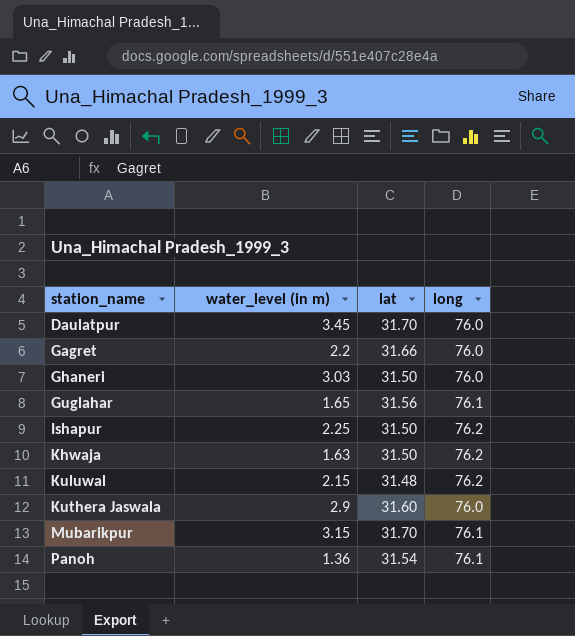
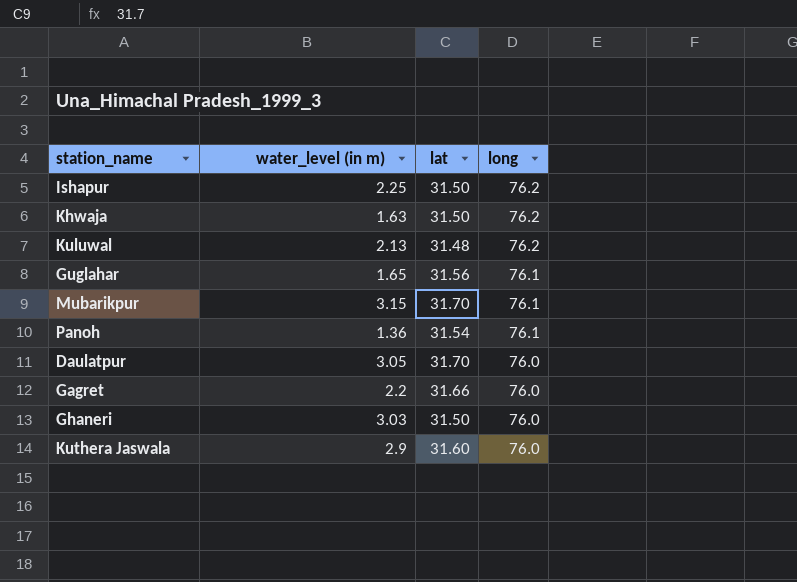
row order: station_name ascending -> long descending
Kuluwal | water_level (in m): 2.15 -> 2.13
Daulatpur | water_level (in m): 3.45 -> 3.05

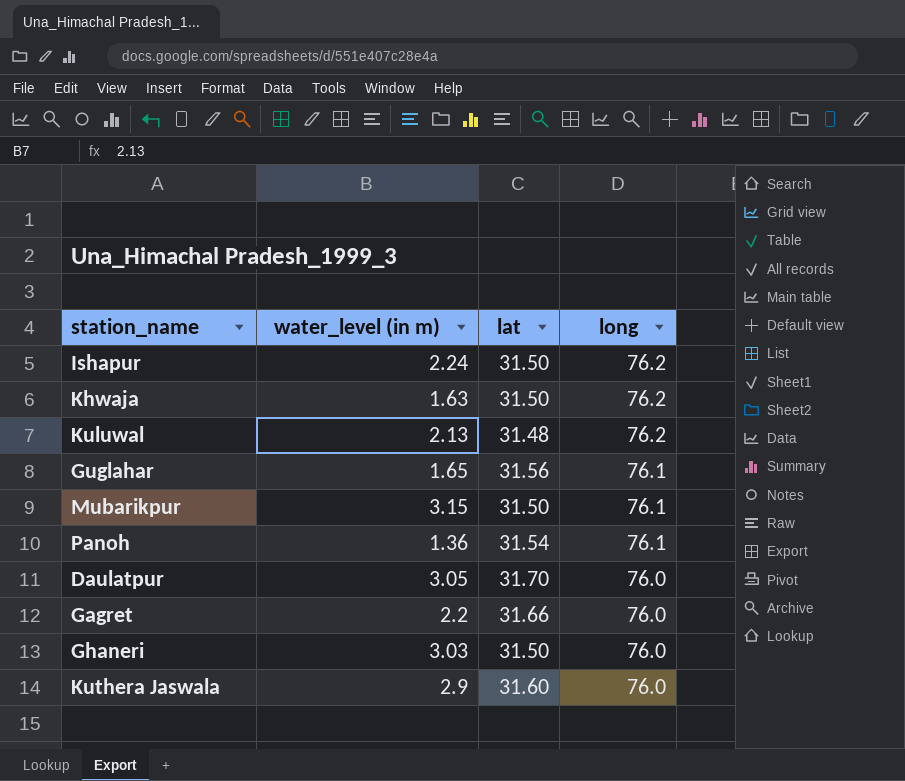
Ishapur | water_level (in m): 2.25 -> 2.24
Mubarikpur | lat: 31.70 -> 31.50

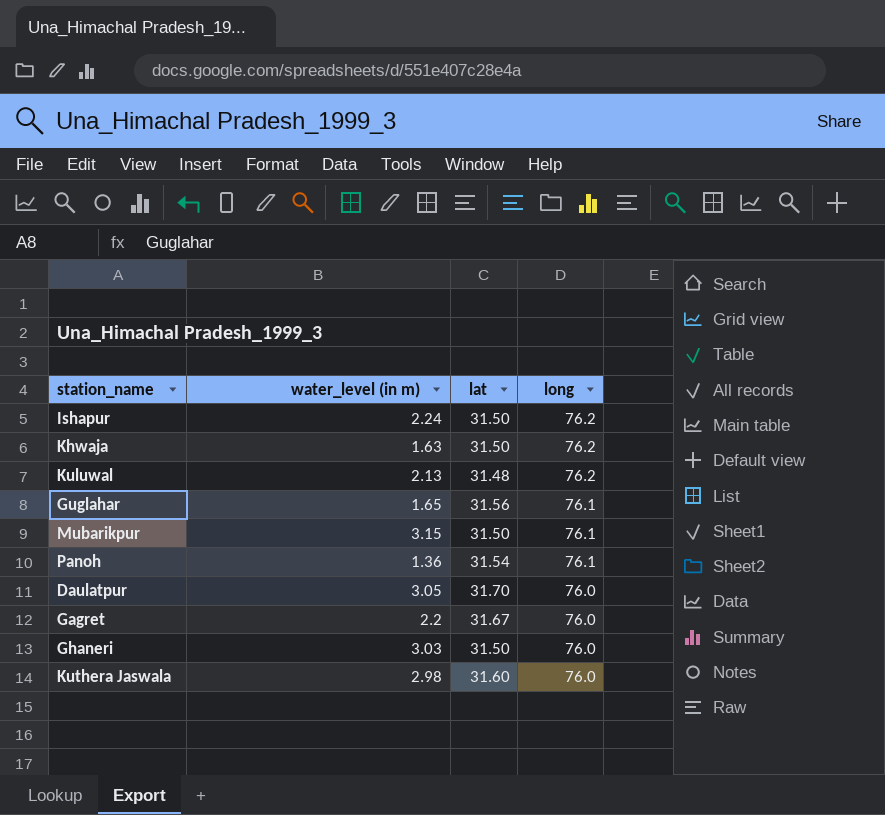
Gagret | lat: 31.66 -> 31.67
Kuthera Jaswala | water_level (in m): 2.9 -> 2.98

